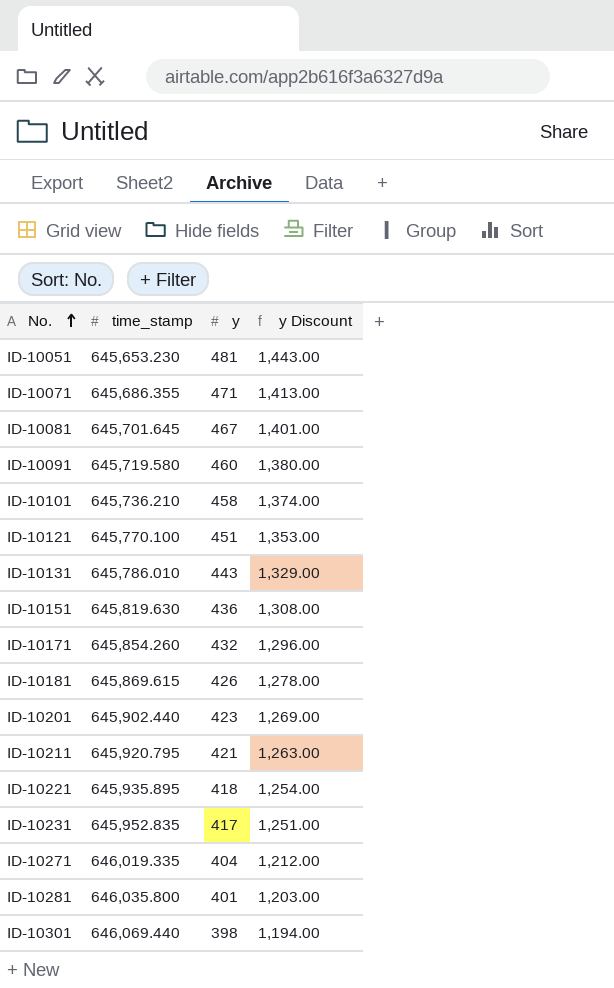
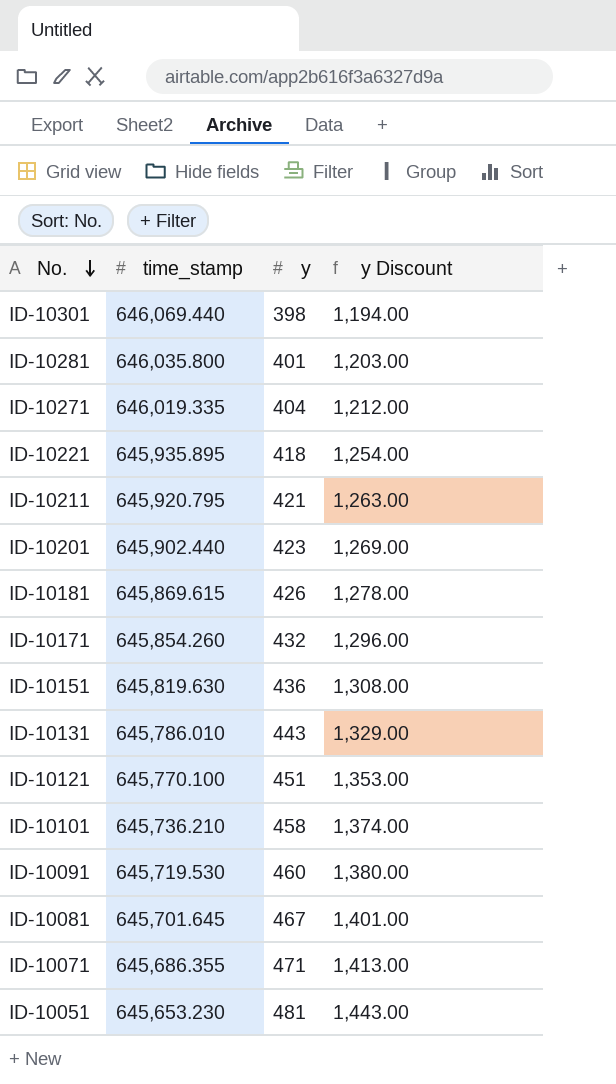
row order: No. ascending -> No. descending
row ID-10231: 645,952.835 | 417 | 1,251.00 -> none
ID-10091 | time_stamp: 645,719.580 -> 645,719.530

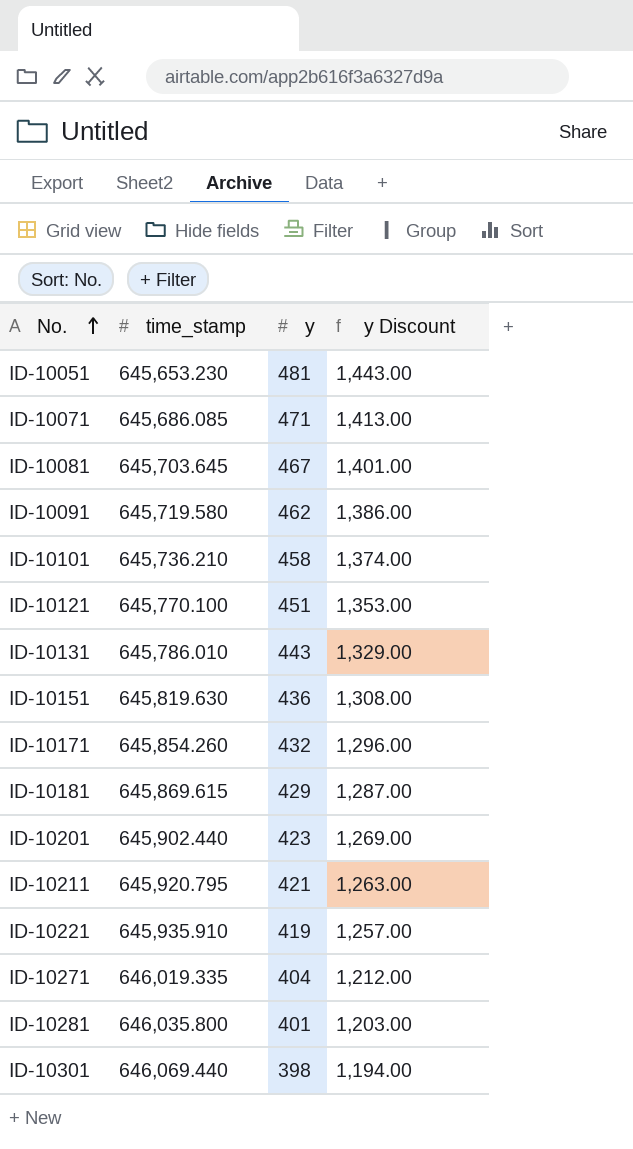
row order: No. descending -> No. ascending
ID-10071 | time_stamp: 645,686.355 -> 645,686.085
ID-10081 | time_stamp: 645,701.645 -> 645,703.645
ID-10091 | time_stamp: 645,719.530 -> 645,719.580
ID-10091 | y: 460 -> 462
ID-10091 | y Discount: 1,380.00 -> 1,386.00
ID-10181 | y: 426 -> 429
ID-10181 | y Discount: 1,278.00 -> 1,287.00
ID-10221 | time_stamp: 645,935.895 -> 645,935.910
ID-10221 | y: 418 -> 419
ID-10221 | y Discount: 1,254.00 -> 1,257.00

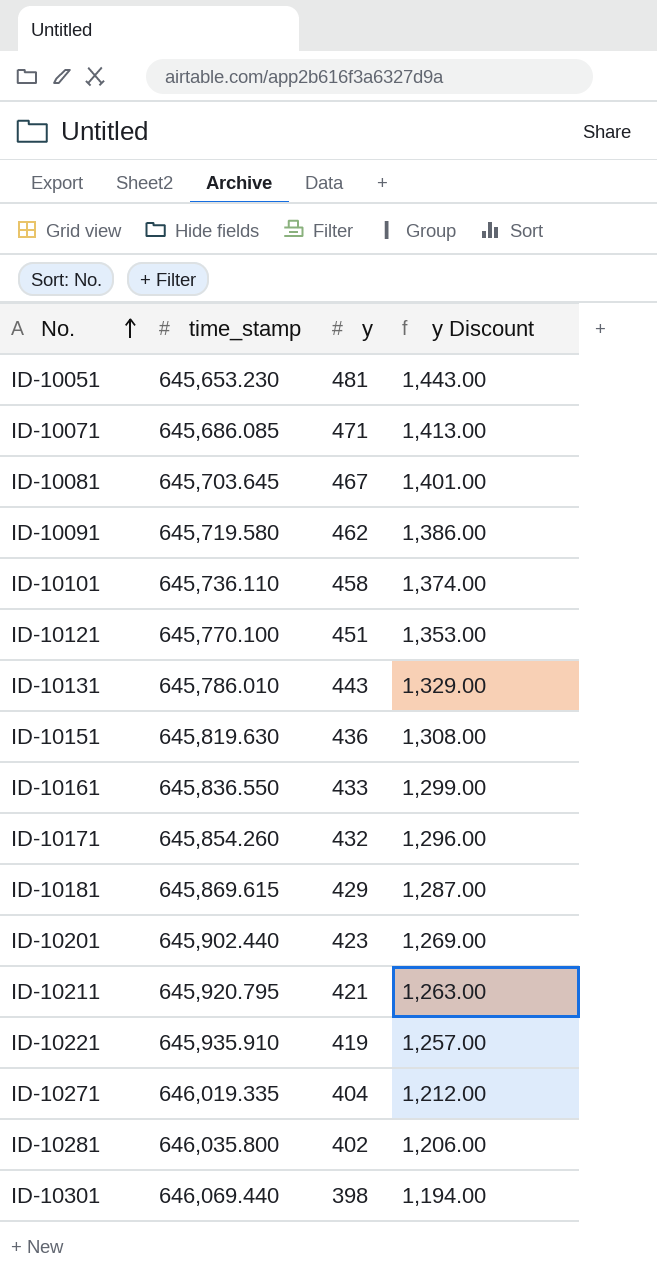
ID-10101 | time_stamp: 645,736.210 -> 645,736.110
row ID-10161: none -> 645,836.550 | 433 | 1,299.00
ID-10281 | y: 401 -> 402
ID-10281 | y Discount: 1,203.00 -> 1,206.00

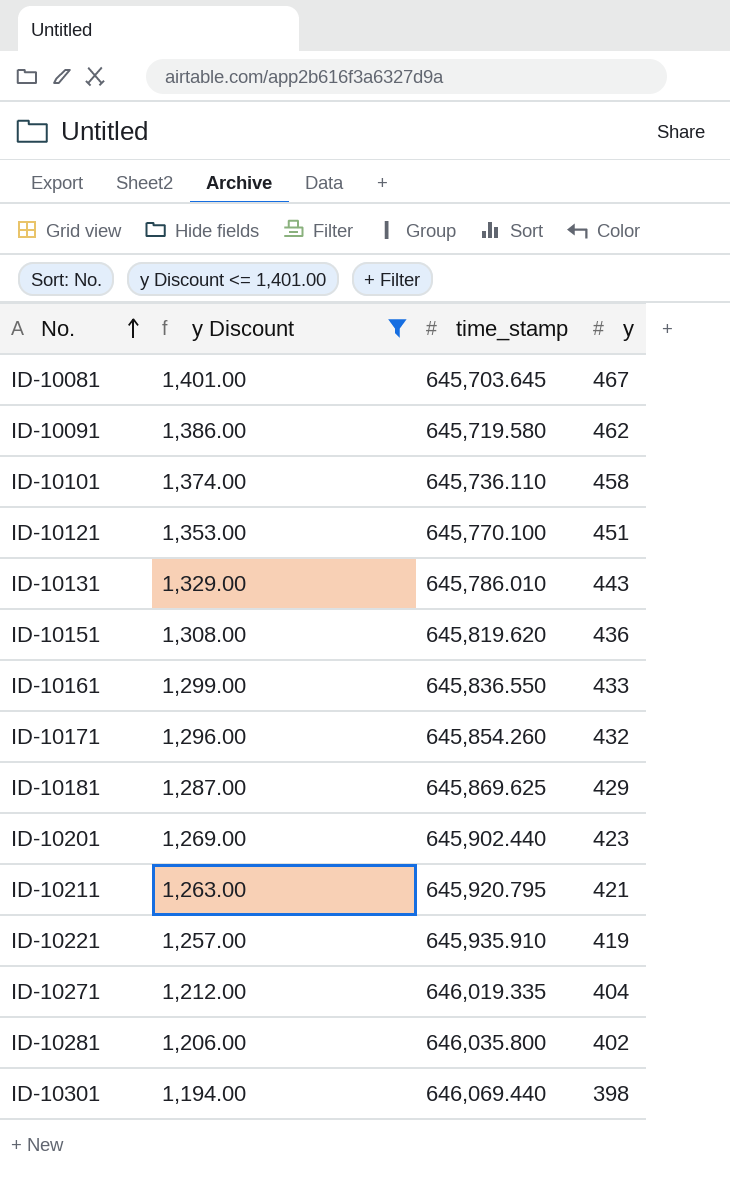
filter: none -> y Discount <= 1,401.00
column y Discount | position: 4 -> 2
ID-10151 | time_stamp: 645,819.630 -> 645,819.620
ID-10181 | time_stamp: 645,869.615 -> 645,869.625

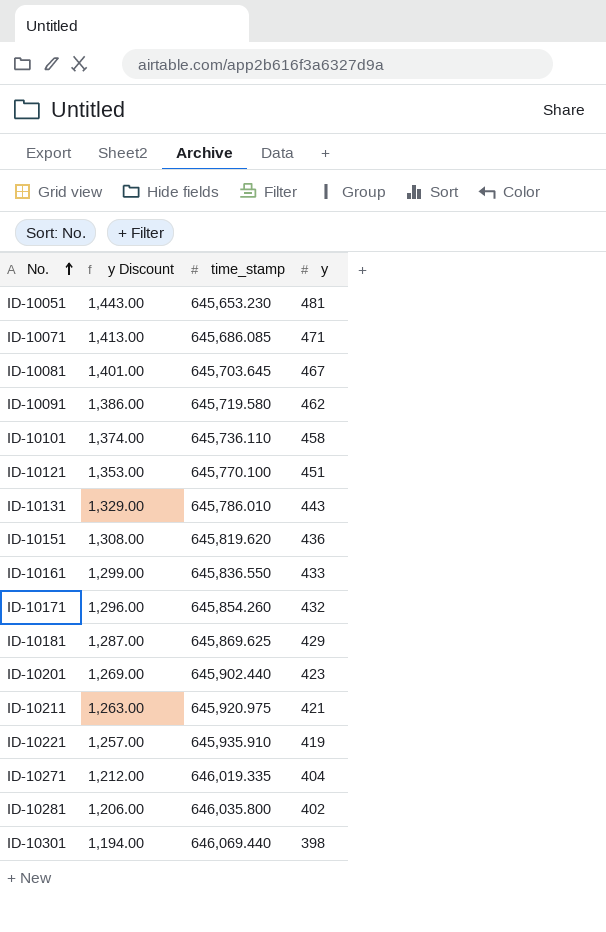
filter: y Discount <= 1,401.00 -> none
ID-10211 | time_stamp: 645,920.795 -> 645,920.975

